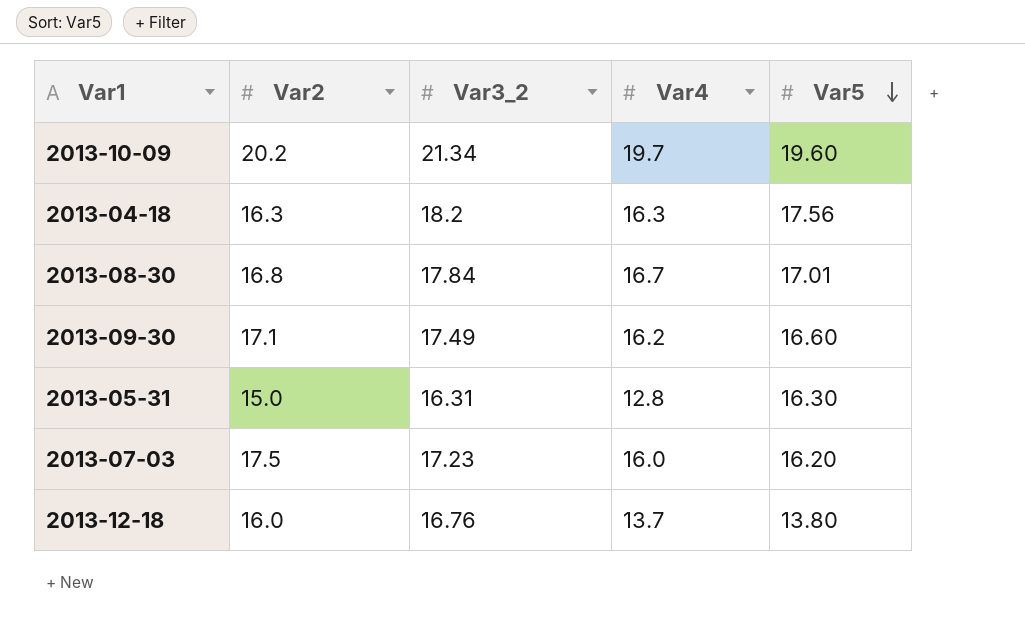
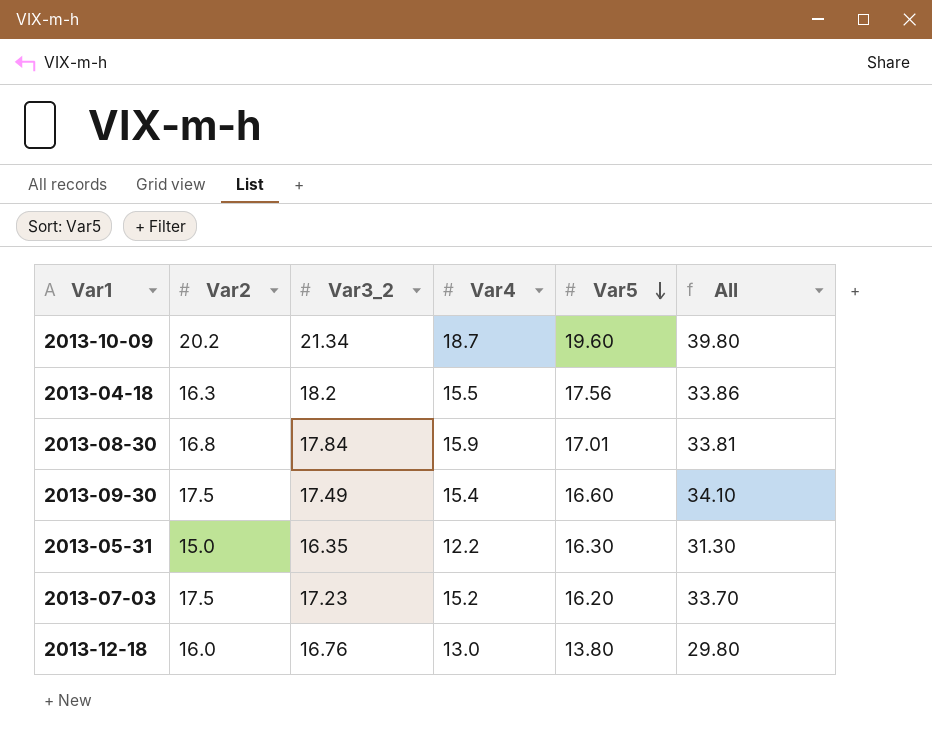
column All | formula: none -> [Var2] + [Var5]
2013-10-09 | Var4: 19.7 -> 18.7
2013-04-18 | Var4: 16.3 -> 15.5
2013-08-30 | Var4: 16.7 -> 15.9
2013-09-30 | Var2: 17.1 -> 17.5
2013-09-30 | Var4: 16.2 -> 15.4
2013-05-31 | Var3_2: 16.31 -> 16.35
2013-05-31 | Var4: 12.8 -> 12.2
2013-07-03 | Var4: 16.0 -> 15.2
2013-12-18 | Var4: 13.7 -> 13.0

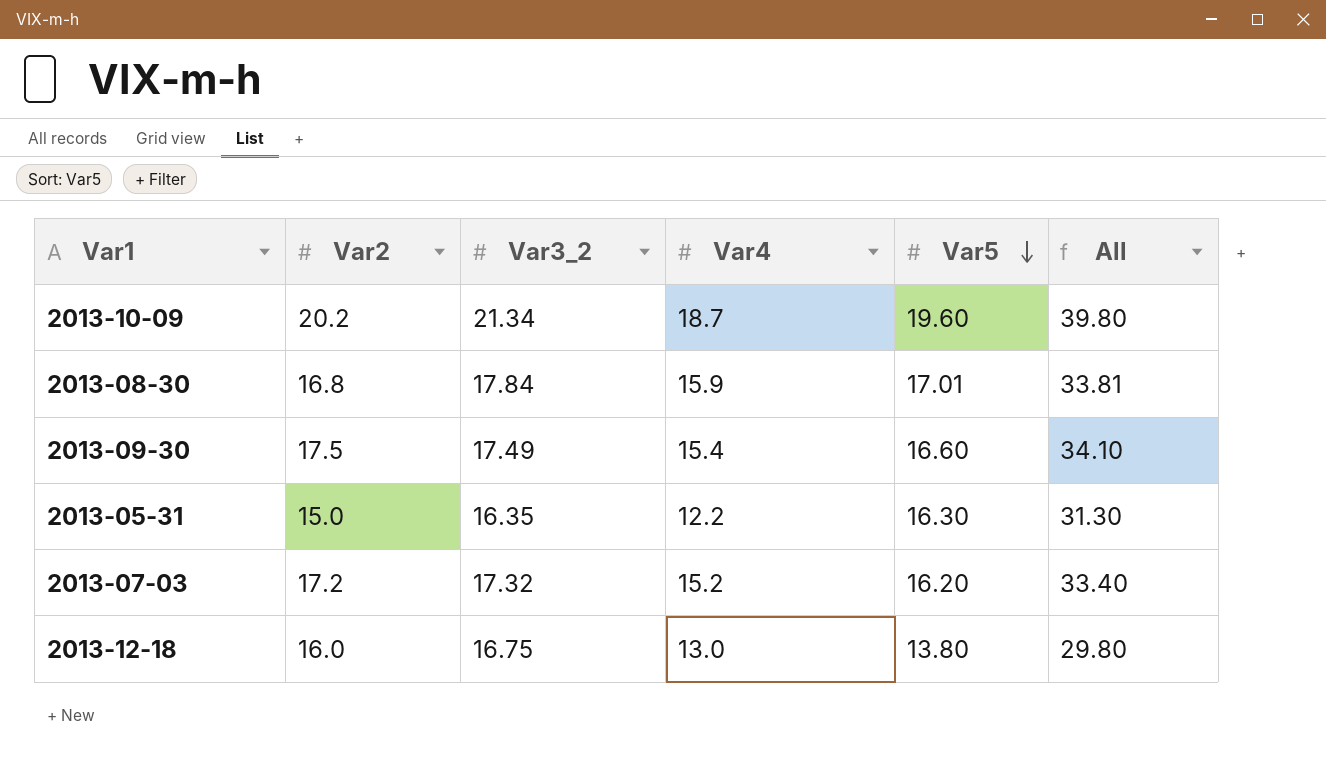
row 2013-04-18: 16.3 | 18.2 | 15.5 | 17.56 | 33.86 -> none
2013-07-03 | Var2: 17.5 -> 17.2
2013-07-03 | Var3_2: 17.23 -> 17.32
2013-07-03 | All: 33.70 -> 33.40
2013-12-18 | Var3_2: 16.76 -> 16.75

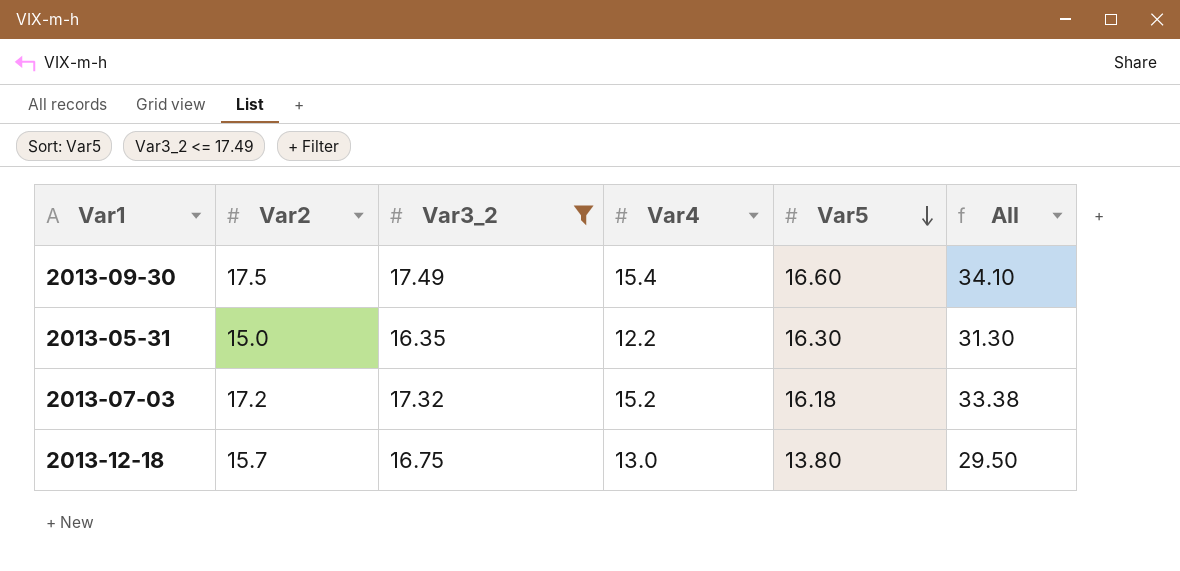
filter: none -> Var3_2 <= 17.49
2013-07-03 | Var5: 16.20 -> 16.18
2013-07-03 | All: 33.40 -> 33.38
2013-12-18 | Var2: 16.0 -> 15.7
2013-12-18 | All: 29.80 -> 29.50

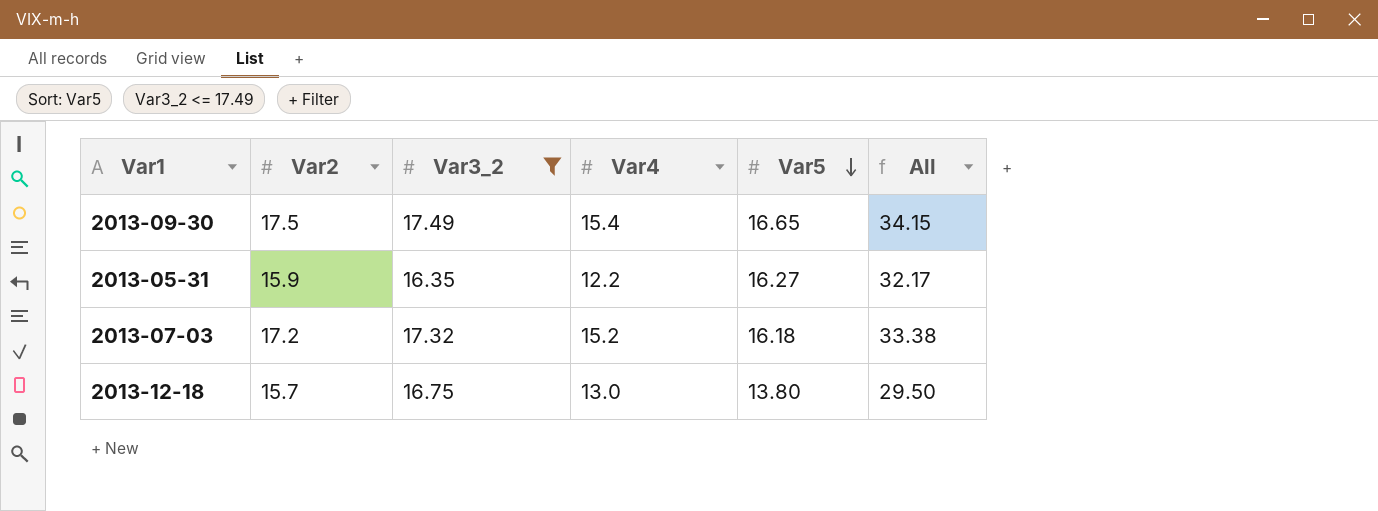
2013-09-30 | Var5: 16.60 -> 16.65
2013-09-30 | All: 34.10 -> 34.15
2013-05-31 | Var2: 15.0 -> 15.9
2013-05-31 | Var5: 16.30 -> 16.27
2013-05-31 | All: 31.30 -> 32.17

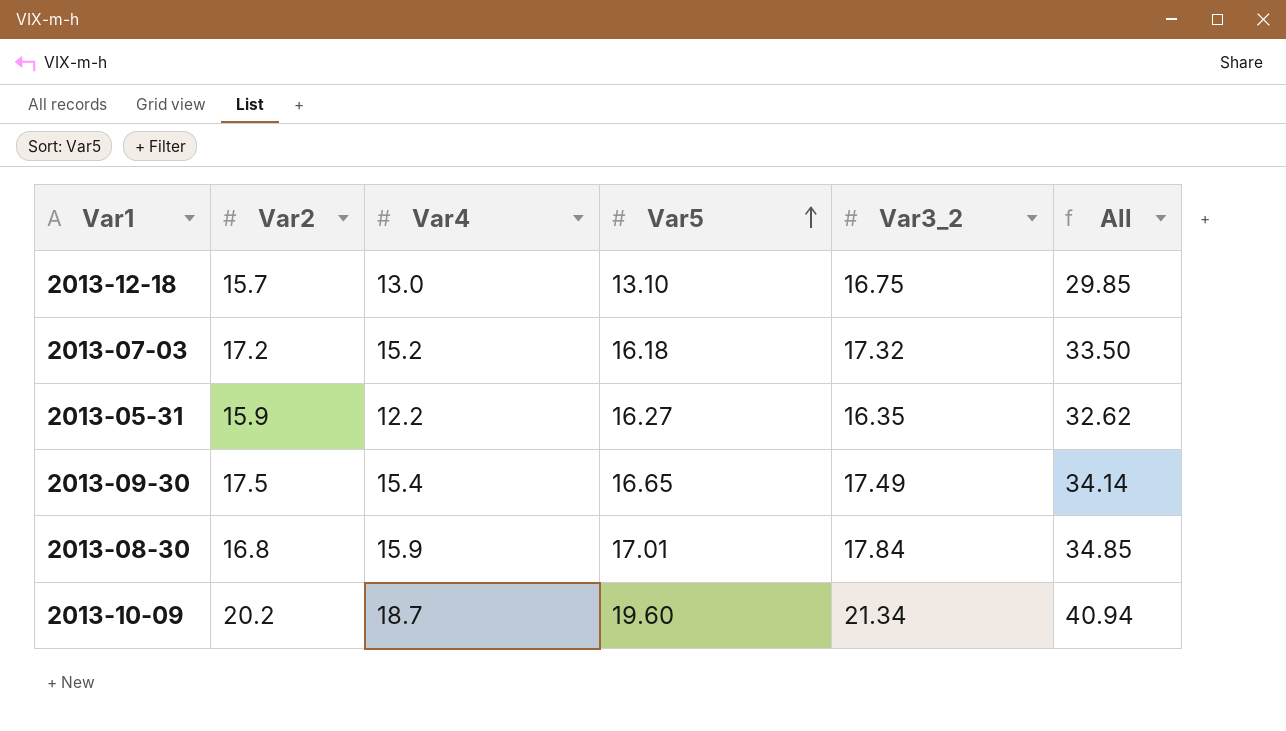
filter: Var3_2 <= 17.49 -> none
row order: Var5 descending -> Var5 ascending
column Var3_2 | position: 3 -> 5
column All | formula: [Var2] + [Var5] -> [Var5] + [Var3_2]
2013-12-18 | Var5: 13.80 -> 13.10

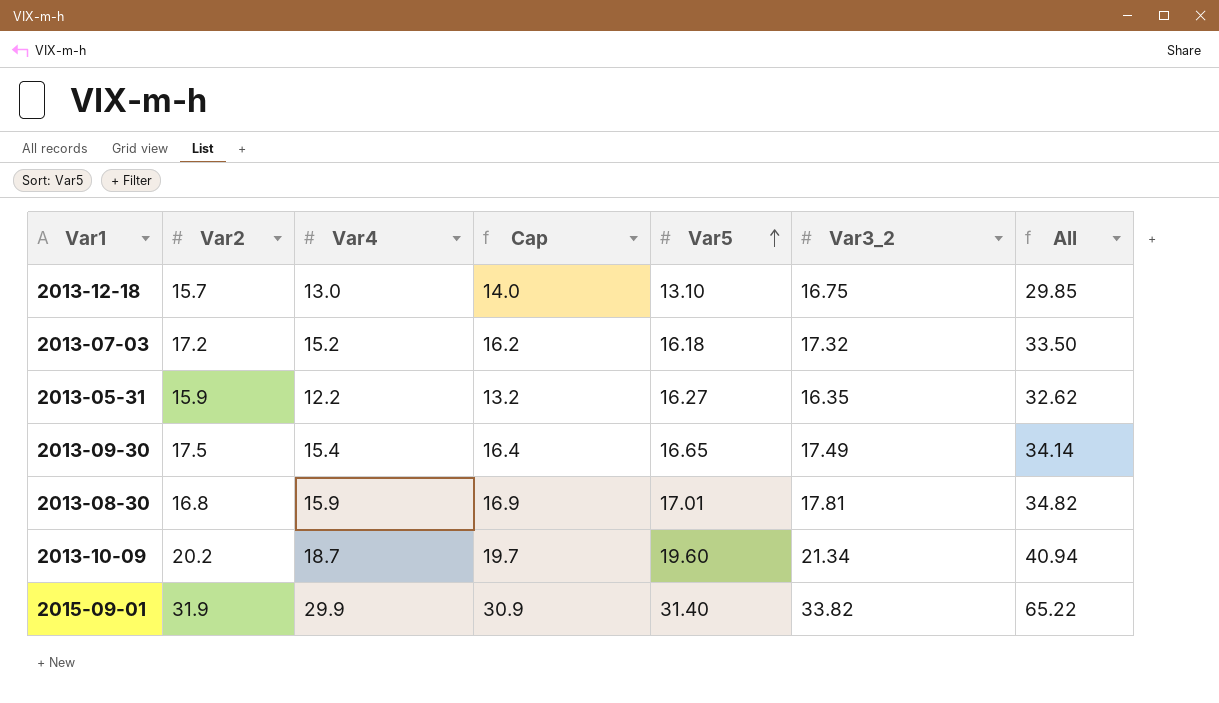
column Cap | formula: none -> [Var4] + 1
2013-08-30 | Var3_2: 17.84 -> 17.81
2013-08-30 | All: 34.85 -> 34.82
row 2015-09-01: none -> 31.9 | 29.9 | 30.9 | 31.40 | 33.82 | 65.22

